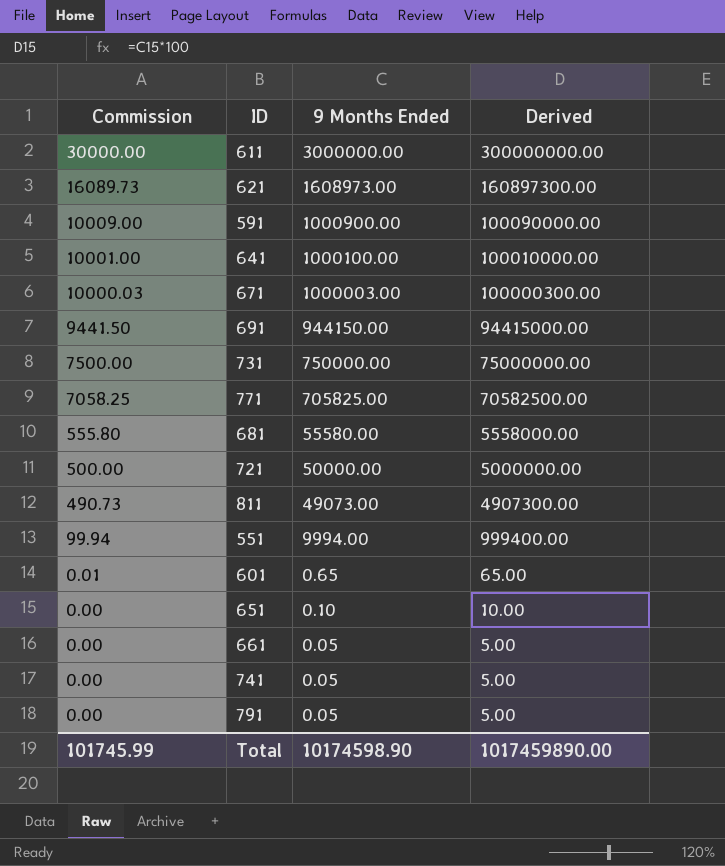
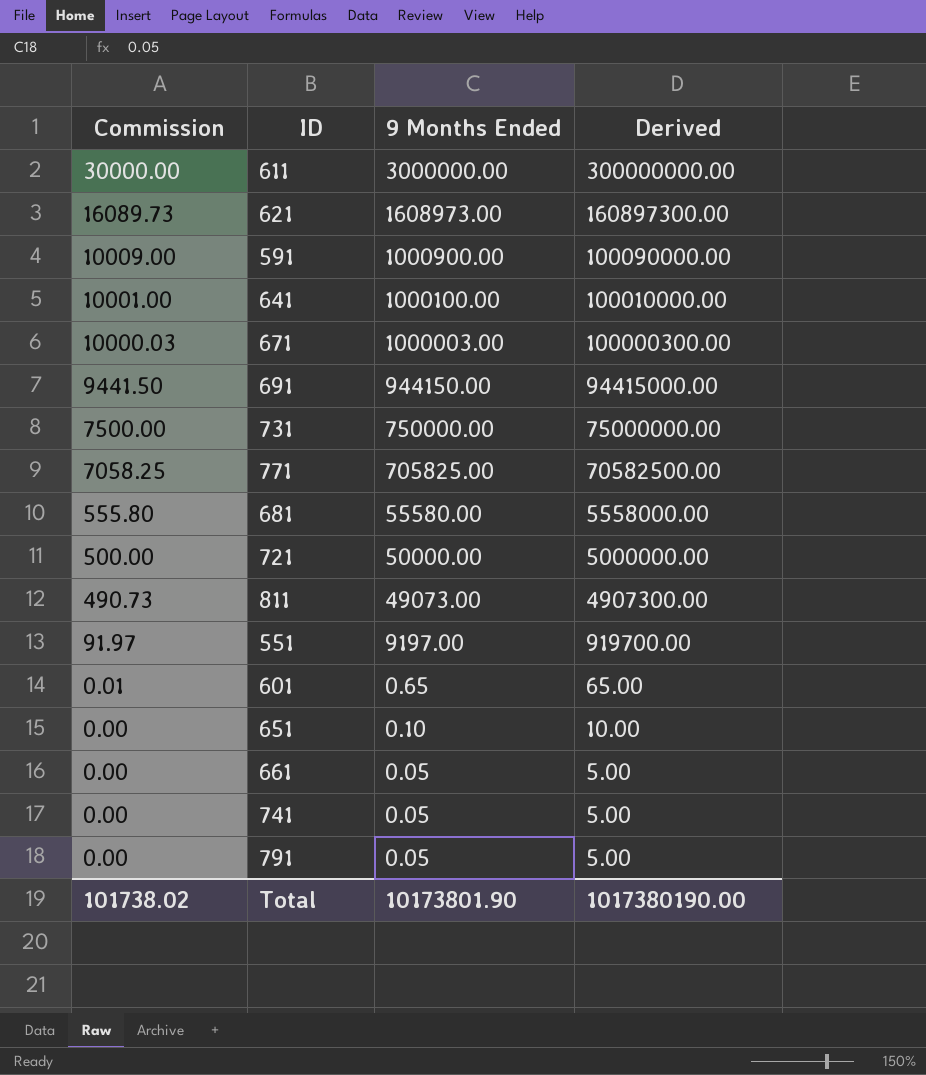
551 | Commission: 99.94 -> 91.97
551 | 9 Months Ended: 9994.00 -> 9197.00
551 | Derived: 999400.00 -> 919700.00
Total | Commission: 101745.99 -> 101738.02
Total | 9 Months Ended: 10174598.90 -> 10173801.90
Total | Derived: 1017459890.00 -> 1017380190.00

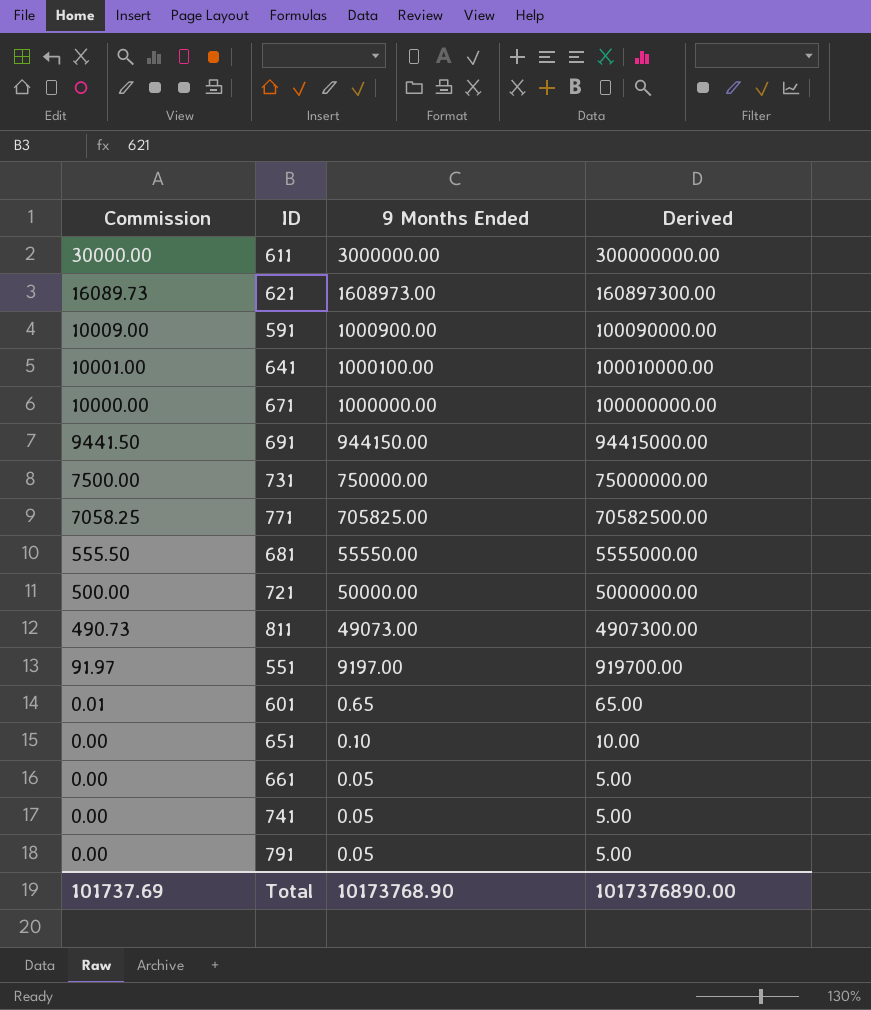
671 | Commission: 10000.03 -> 10000.00
671 | 9 Months Ended: 1000003.00 -> 1000000.00
671 | Derived: 100000300.00 -> 100000000.00
681 | Commission: 555.80 -> 555.50
681 | 9 Months Ended: 55580.00 -> 55550.00
681 | Derived: 5558000.00 -> 5555000.00
Total | Commission: 101738.02 -> 101737.69
Total | 9 Months Ended: 10173801.90 -> 10173768.90
Total | Derived: 1017380190.00 -> 1017376890.00

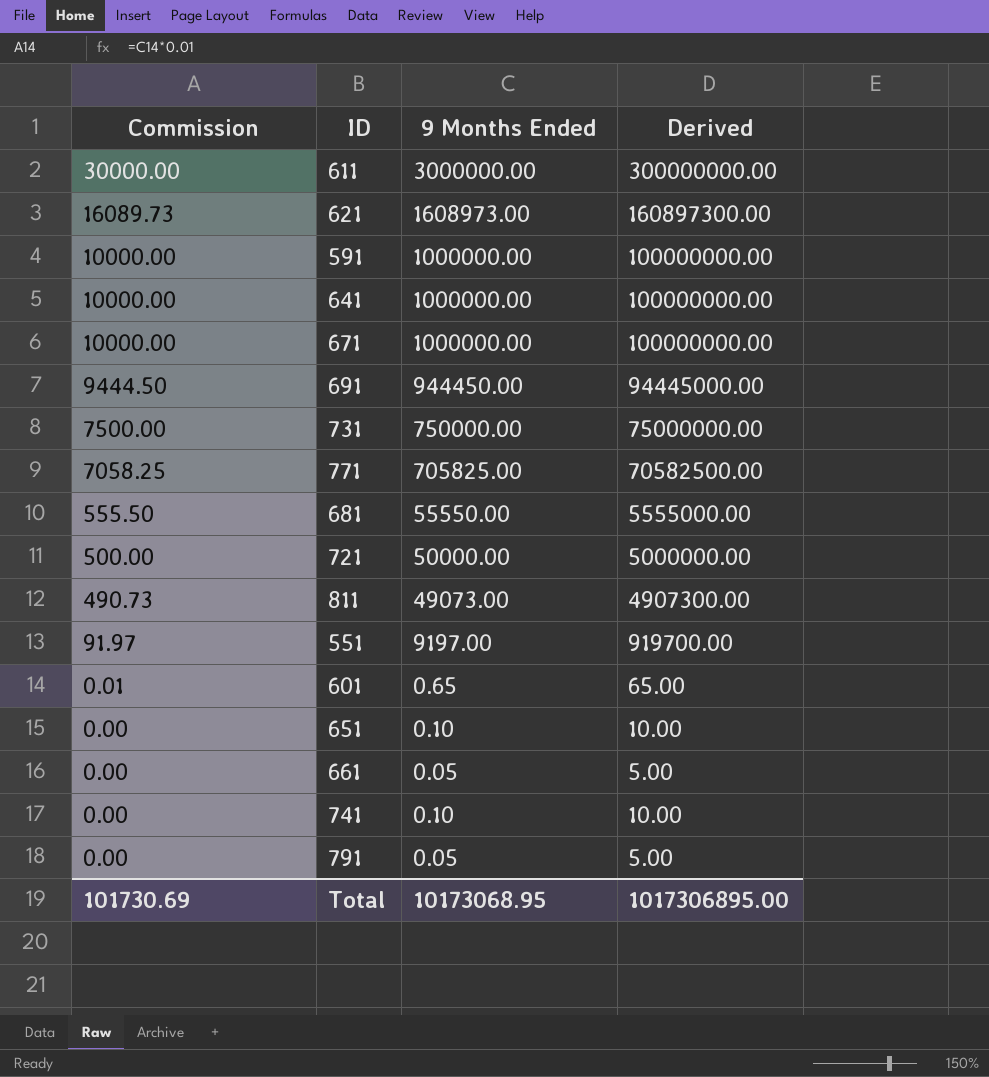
591 | Commission: 10009.00 -> 10000.00
591 | 9 Months Ended: 1000900.00 -> 1000000.00
591 | Derived: 100090000.00 -> 100000000.00
641 | Commission: 10001.00 -> 10000.00
641 | 9 Months Ended: 1000100.00 -> 1000000.00
641 | Derived: 100010000.00 -> 100000000.00
691 | Commission: 9441.50 -> 9444.50
691 | 9 Months Ended: 944150.00 -> 944450.00
691 | Derived: 94415000.00 -> 94445000.00
741 | 9 Months Ended: 0.05 -> 0.10
741 | Derived: 5.00 -> 10.00
Total | Commission: 101737.69 -> 101730.69
Total | 9 Months Ended: 10173768.90 -> 10173068.95
Total | Derived: 1017376890.00 -> 1017306895.00

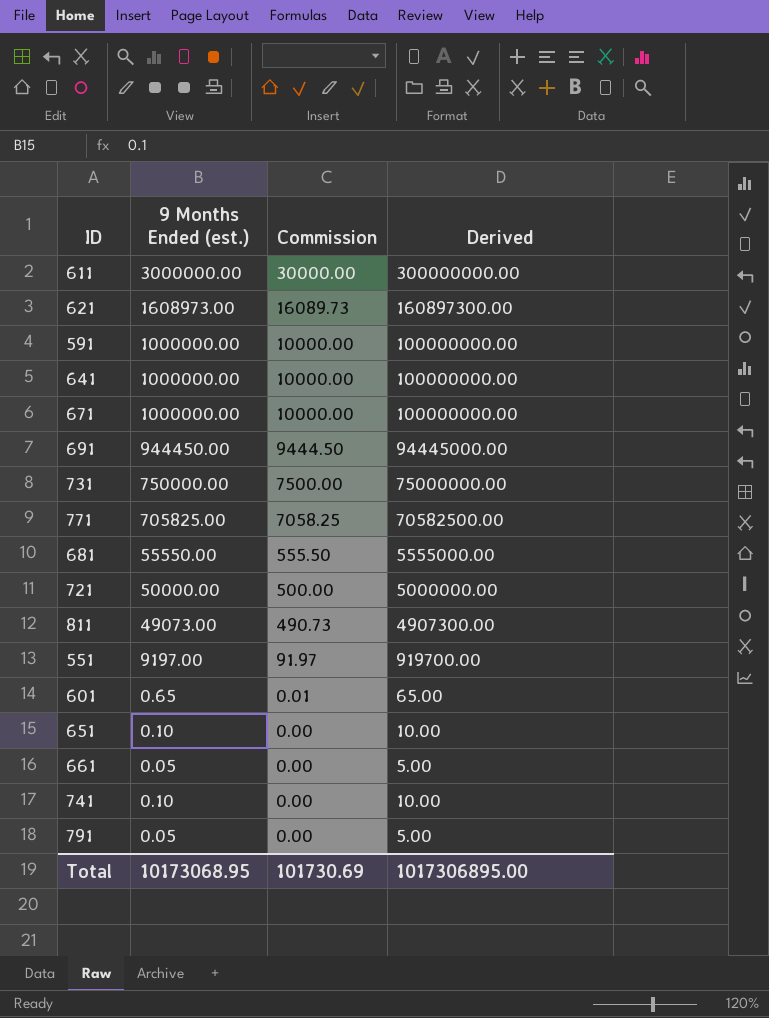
column name: 9 Months Ended -> 9 Months Ended (est.)
column Commission | position: 1 -> 3

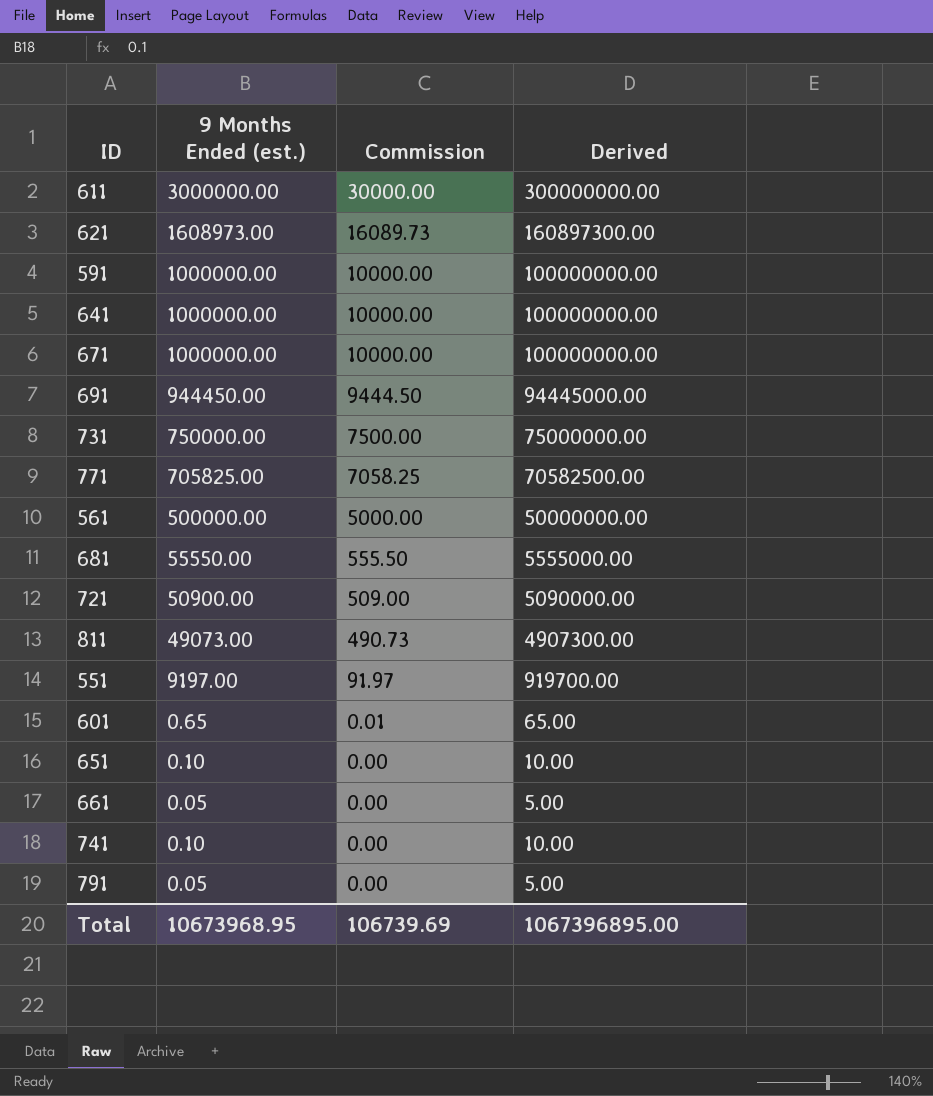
row 561: none -> 500000.00 | 5000.00 | 50000000.00
721 | 9 Months Ended (est.): 50000.00 -> 50900.00
721 | Commission: 500.00 -> 509.00
721 | Derived: 5000000.00 -> 5090000.00
Total | 9 Months Ended (est.): 10173068.95 -> 10673968.95
Total | Commission: 101730.69 -> 106739.69
Total | Derived: 1017306895.00 -> 1067396895.00

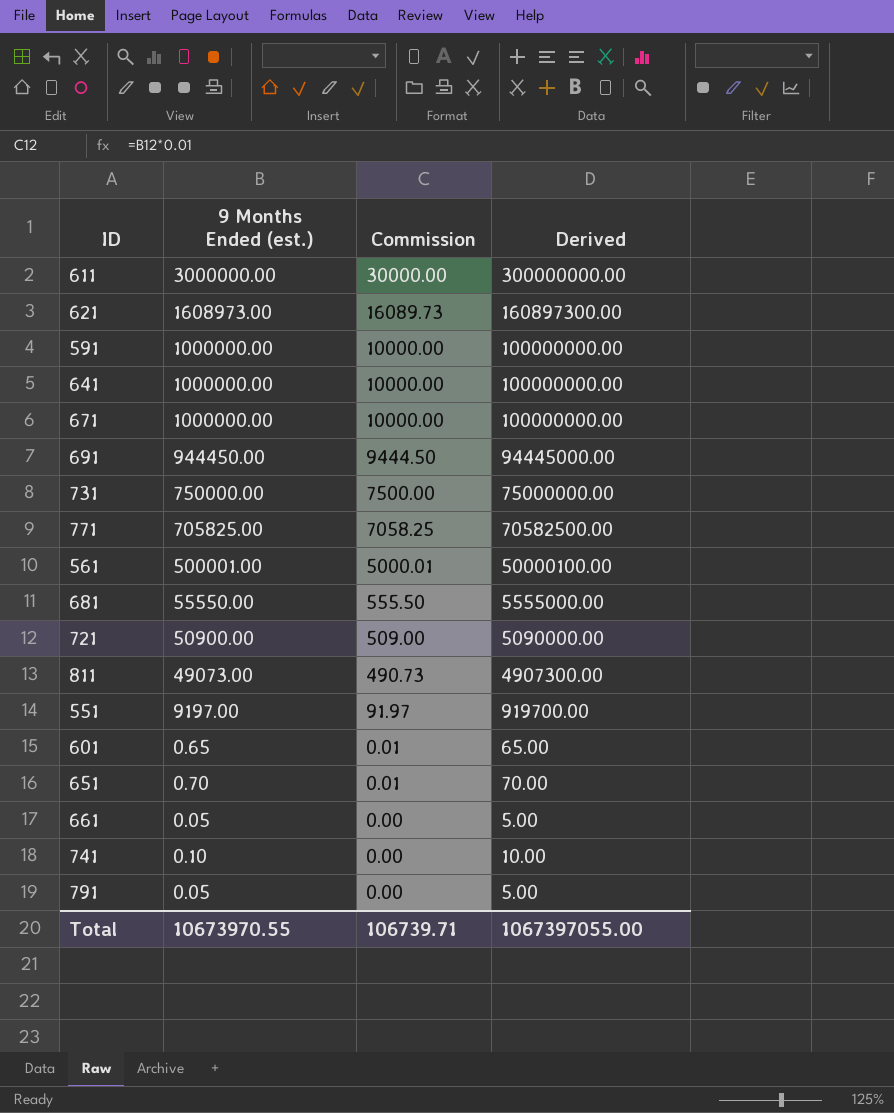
561 | 9 Months Ended (est.): 500000.00 -> 500001.00
561 | Commission: 5000.00 -> 5000.01
561 | Derived: 50000000.00 -> 50000100.00
651 | 9 Months Ended (est.): 0.10 -> 0.70
651 | Commission: 0.00 -> 0.01
651 | Derived: 10.00 -> 70.00
Total | 9 Months Ended (est.): 10673968.95 -> 10673970.55
Total | Commission: 106739.69 -> 106739.71
Total | Derived: 1067396895.00 -> 1067397055.00

